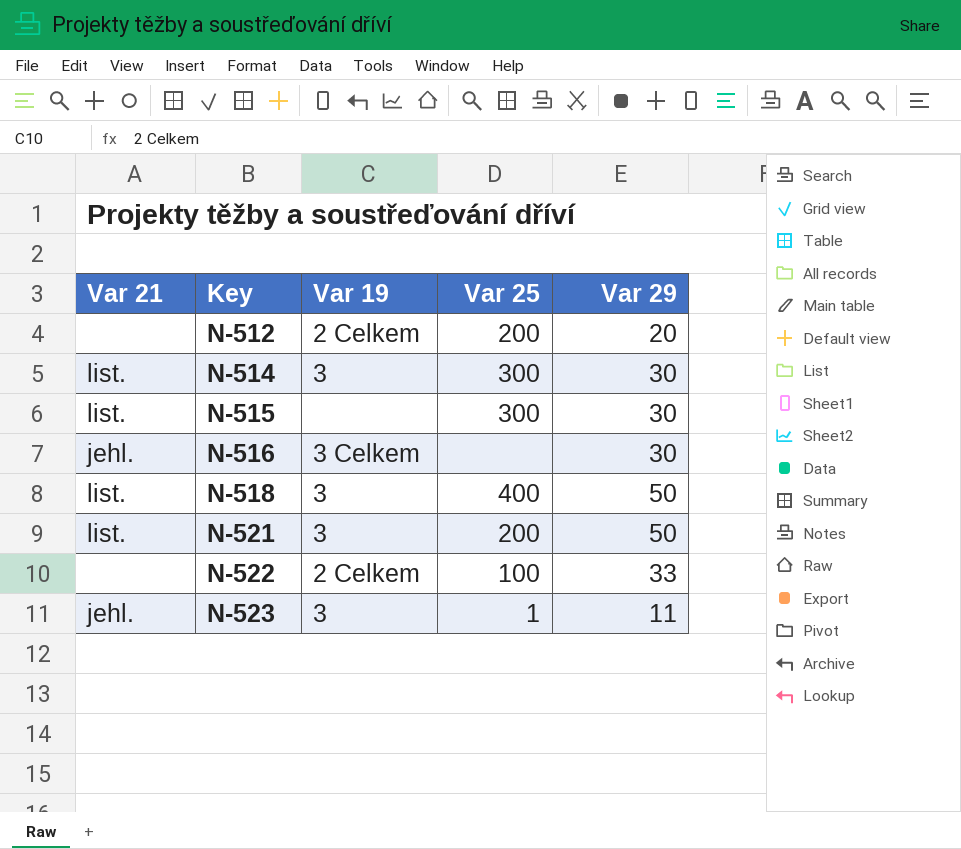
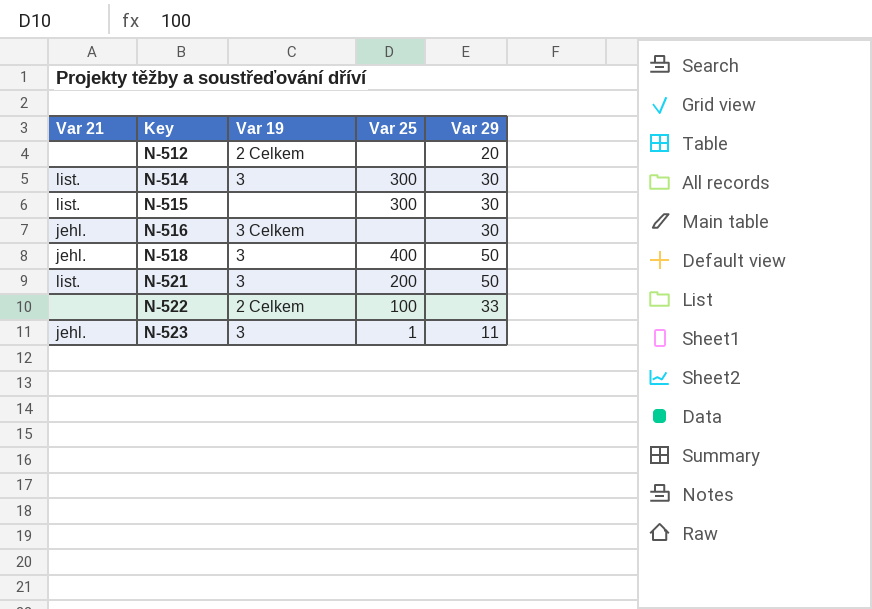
N-512 | Var 25: 200 -> none
N-518 | Var 21: list. -> jehl.

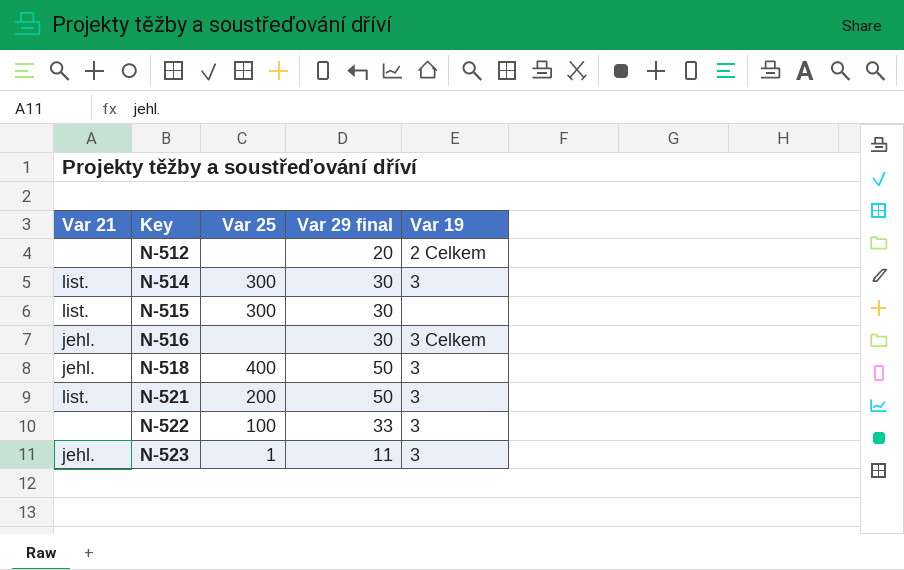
column name: Var 29 -> Var 29 final
column Var 19 | position: 3 -> 5
N-522 | Var 19: 2 Celkem -> 3

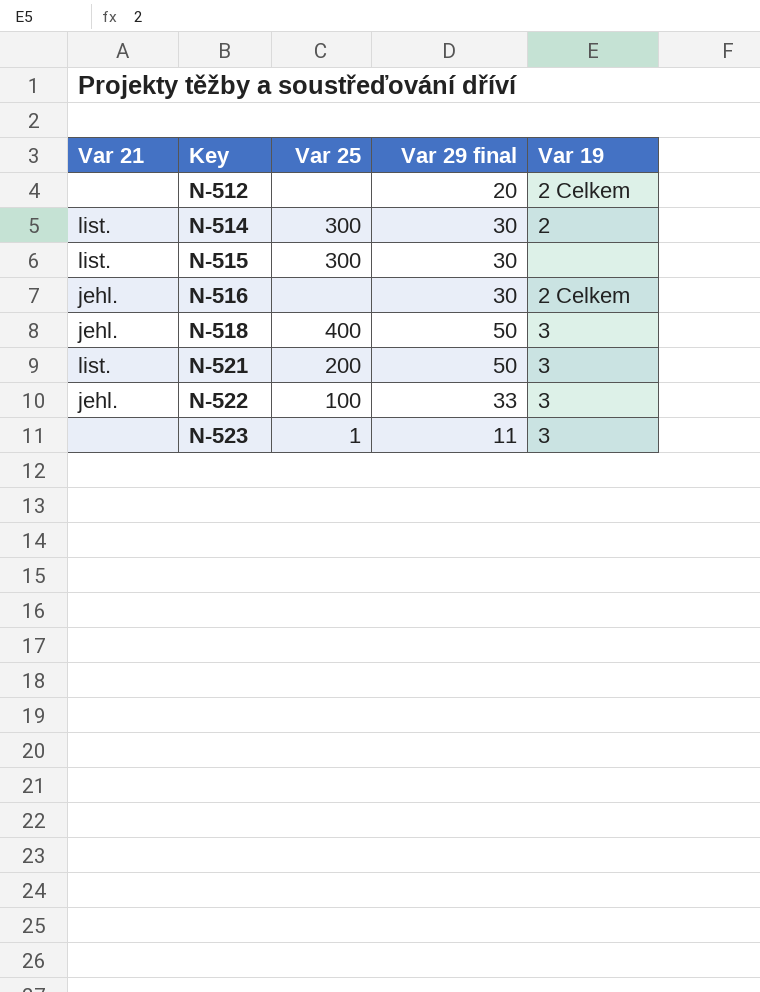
N-514 | Var 19: 3 -> 2
N-516 | Var 19: 3 Celkem -> 2 Celkem
N-522 | Var 21: none -> jehl.
N-523 | Var 21: jehl. -> none

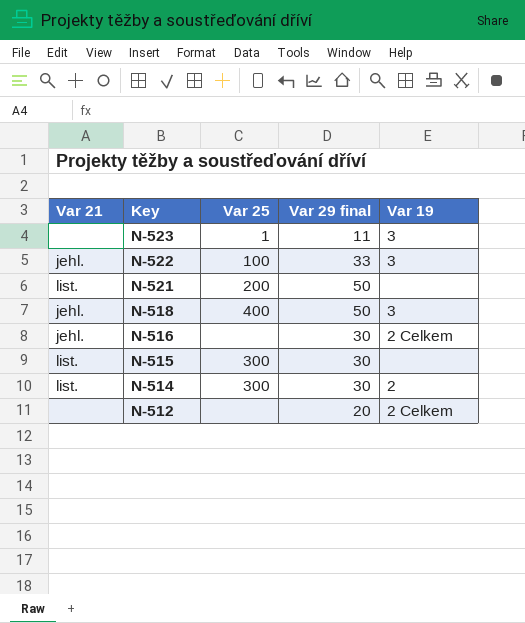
row order: Key ascending -> Key descending
N-521 | Var 19: 3 -> none

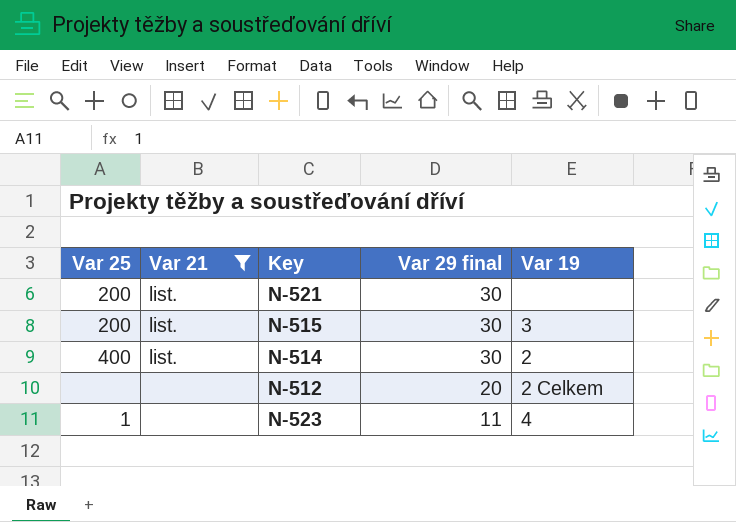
filter: none -> Var 21 != jehl.
row order: Key descending -> Var 29 final descending
column Var 25 | position: 3 -> 1
N-521 | Var 29 final: 50 -> 30
N-515 | Var 25: 300 -> 200
N-515 | Var 19: none -> 3
N-514 | Var 25: 300 -> 400
N-523 | Var 19: 3 -> 4

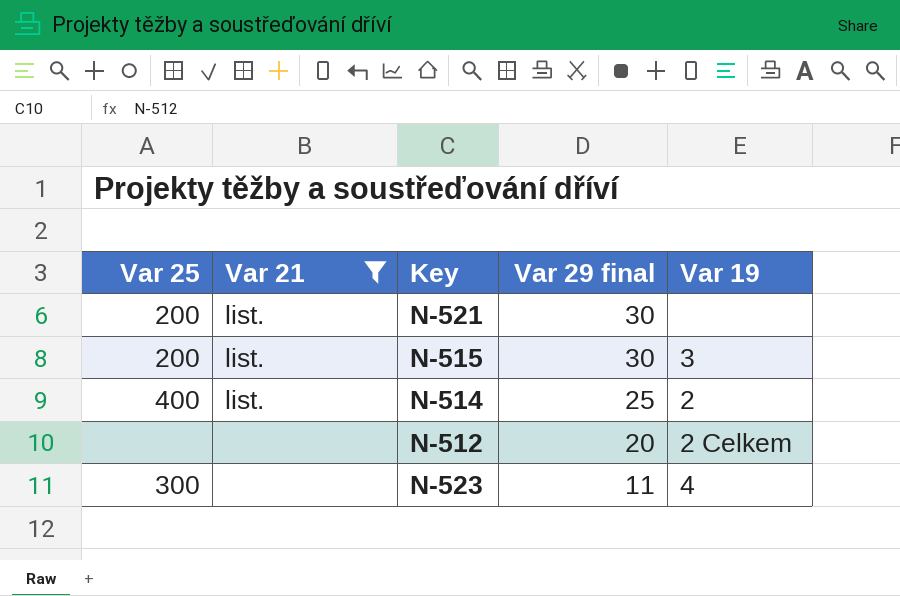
N-514 | Var 29 final: 30 -> 25
N-523 | Var 25: 1 -> 300

